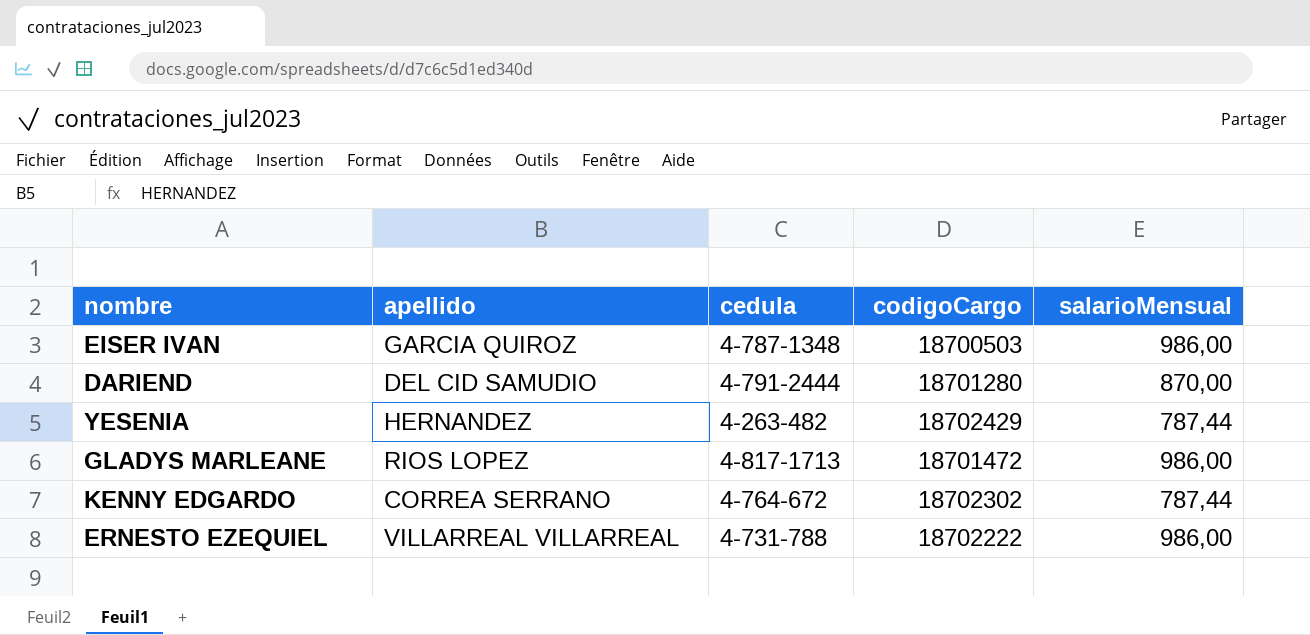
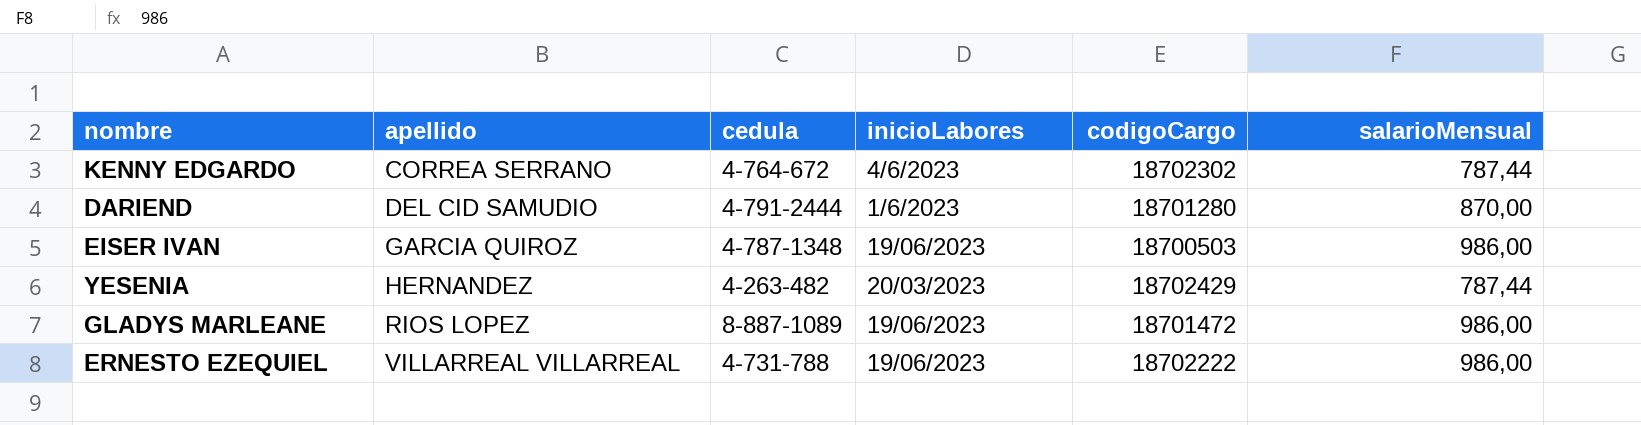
row order: none -> apellido ascending
column inicioLabores | position: none -> 4
GLADYS MARLEANE | cedula: 4-817-1713 -> 8-887-1089

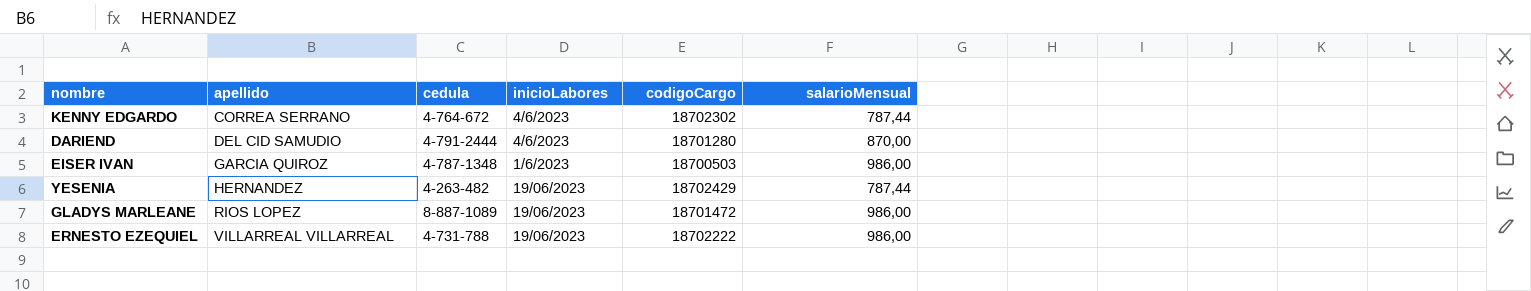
DARIEND | inicioLabores: 1/6/2023 -> 4/6/2023
EISER IVAN | inicioLabores: 19/06/2023 -> 1/6/2023
YESENIA | inicioLabores: 20/03/2023 -> 19/06/2023

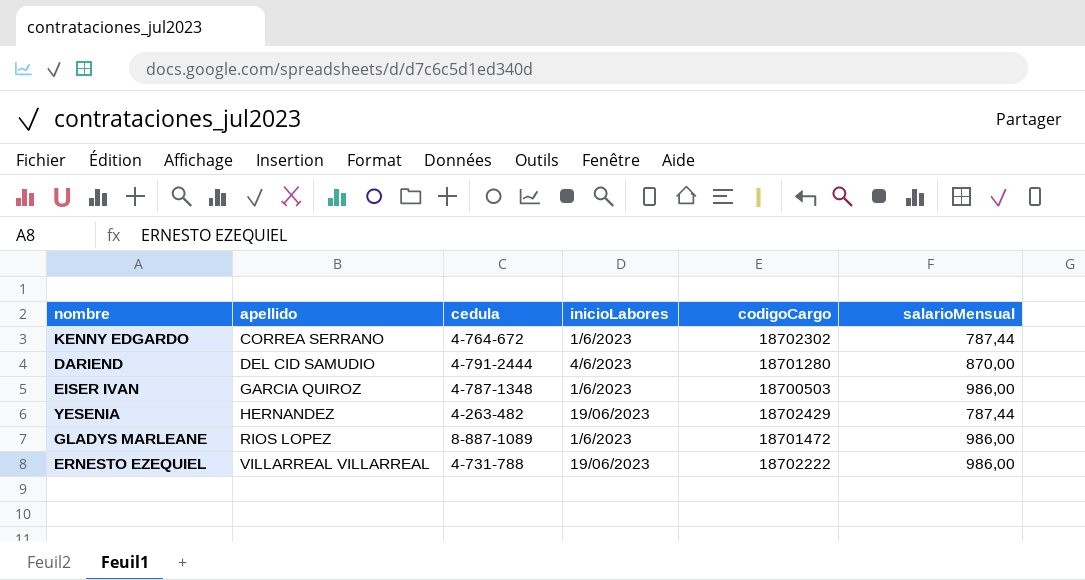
KENNY EDGARDO | inicioLabores: 4/6/2023 -> 1/6/2023
GLADYS MARLEANE | inicioLabores: 19/06/2023 -> 1/6/2023

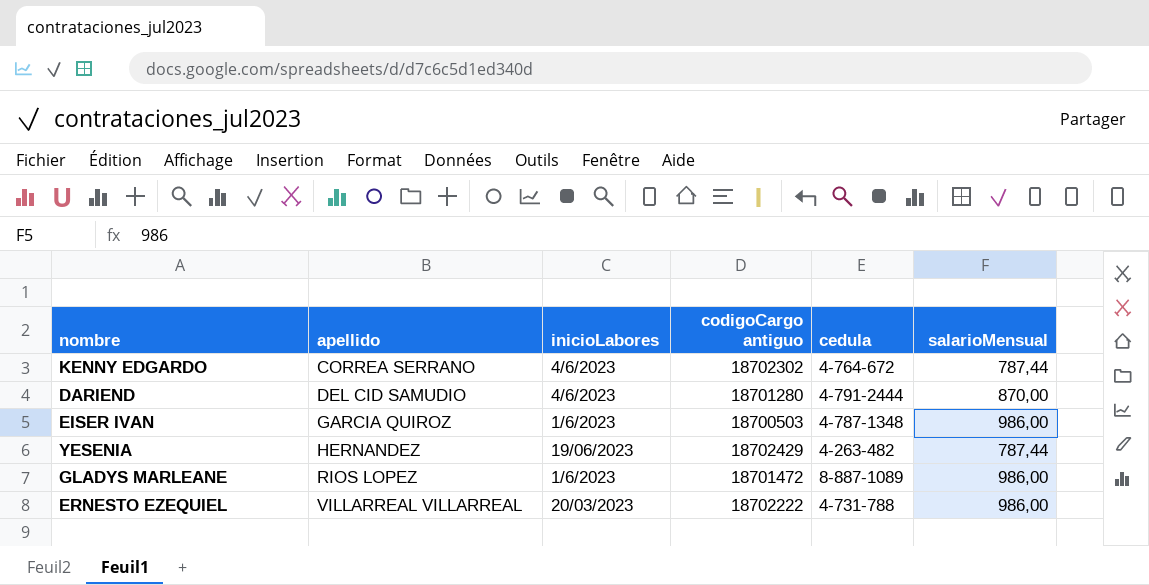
column name: codigoCargo -> codigoCargo antiguo
column cedula | position: 3 -> 5
KENNY EDGARDO | inicioLabores: 1/6/2023 -> 4/6/2023
ERNESTO EZEQUIEL | inicioLabores: 19/06/2023 -> 20/03/2023

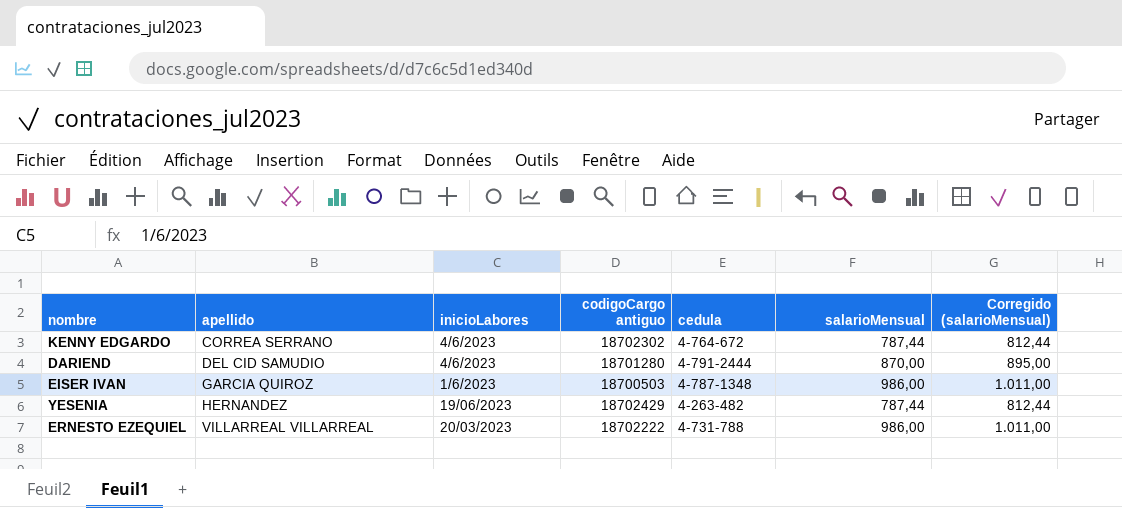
column Corregido (salarioMensual) | formula: none -> [salarioMensual] + 25
row GLADYS MARLEANE: RIOS LOPEZ | 1/6/2023 | 18701472 | 8-887-1089 | 986,00 -> none

